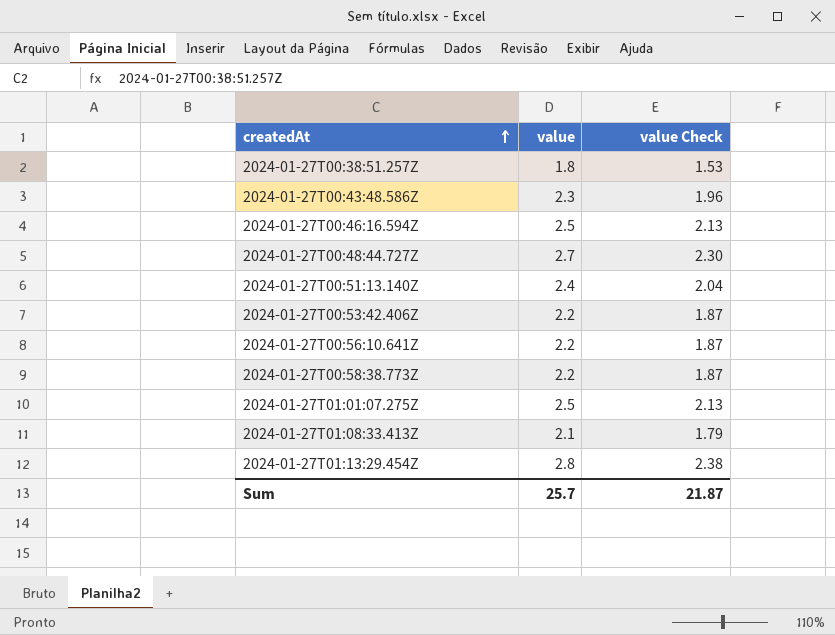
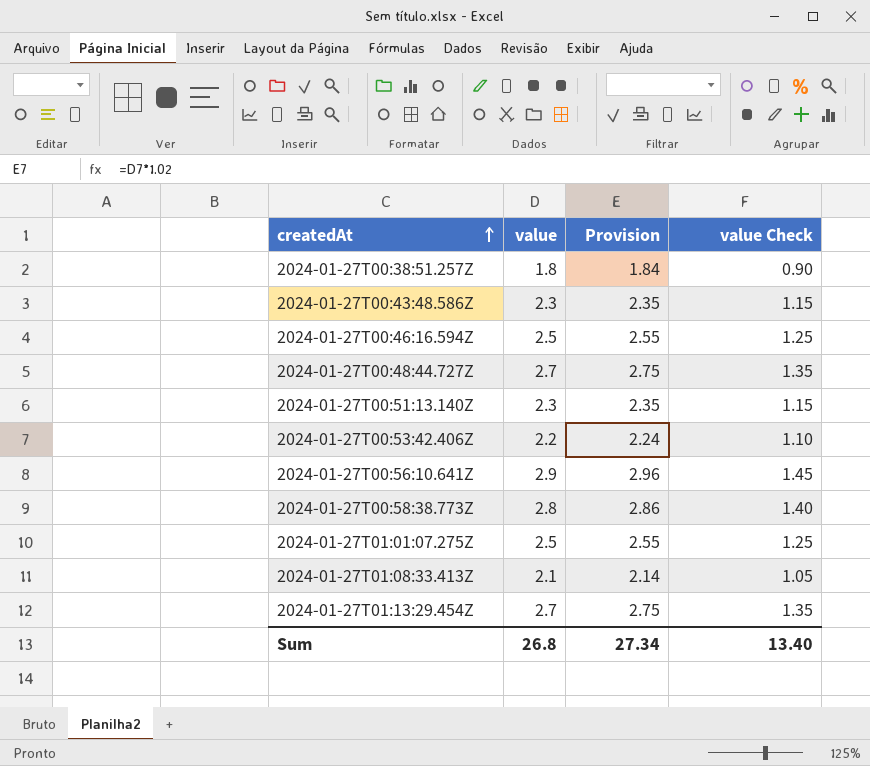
column Provision | formula: none -> [value] * 1.02
column value Check | formula: [value] * 0.85 -> [value] * 0.5
2024-01-27T00:51:13.140Z | value: 2.4 -> 2.3
2024-01-27T00:56:10.641Z | value: 2.2 -> 2.9
2024-01-27T00:58:38.773Z | value: 2.2 -> 2.8
2024-01-27T01:13:29.454Z | value: 2.8 -> 2.7
Sum | value: 25.7 -> 26.8
Sum | value Check: 21.87 -> 13.40

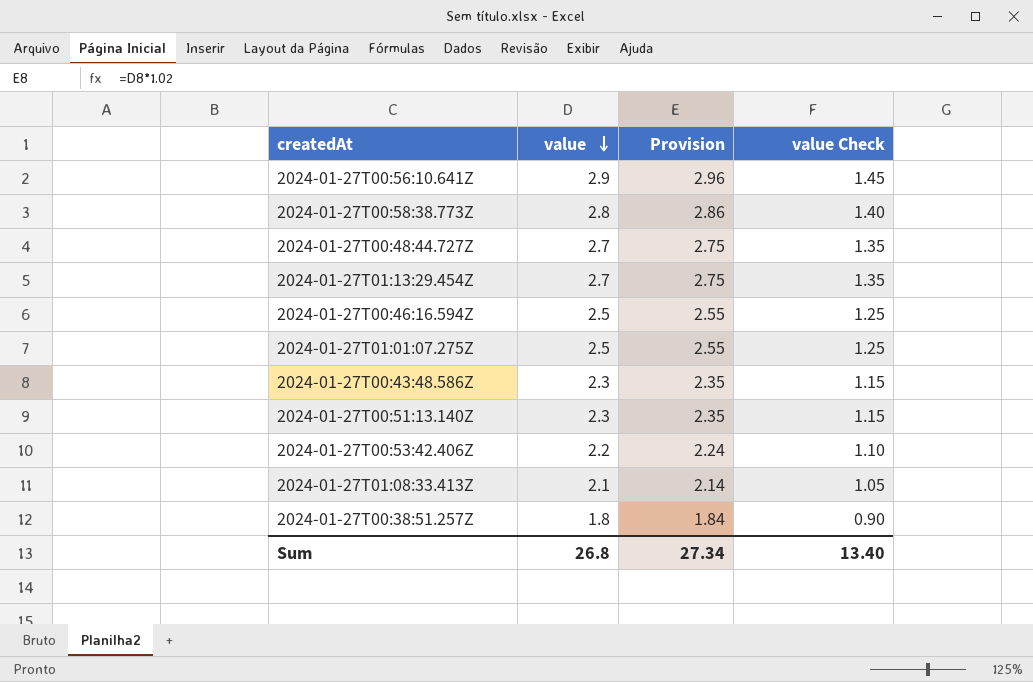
row order: createdAt ascending -> value descending

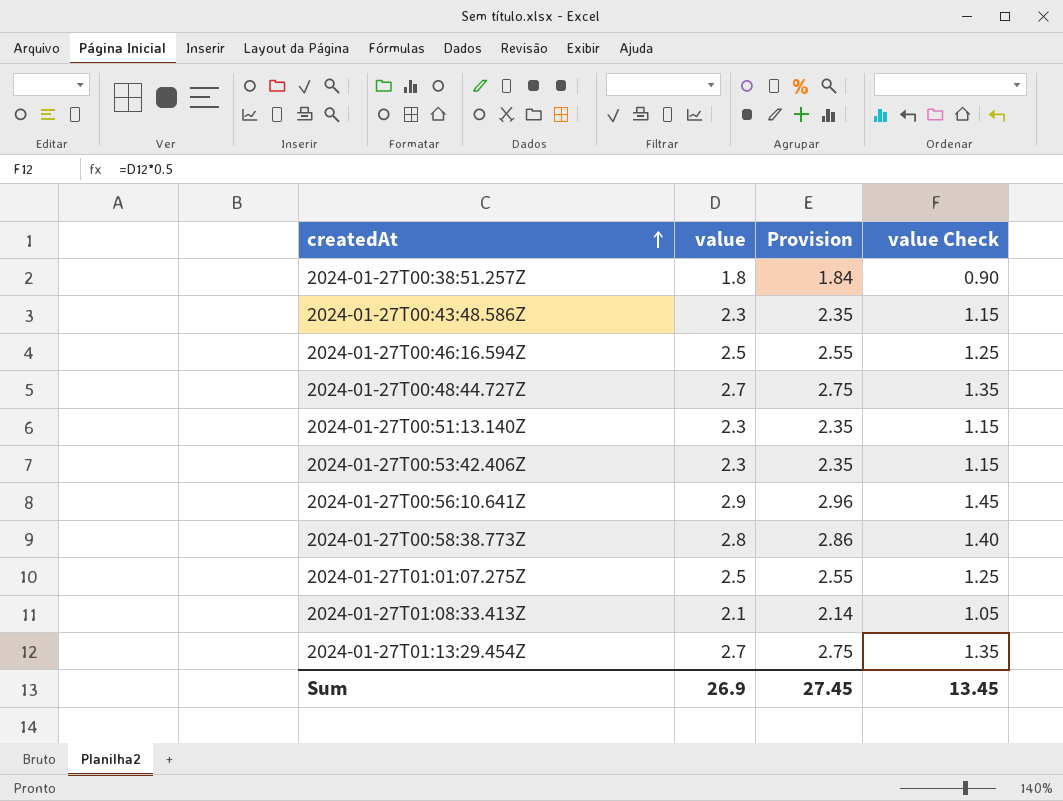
row order: value descending -> createdAt ascending
2024-01-27T00:53:42.406Z | value: 2.2 -> 2.3
2024-01-27T00:53:42.406Z | Provision: 2.24 -> 2.35
2024-01-27T00:53:42.406Z | value Check: 1.10 -> 1.15
Sum | value: 26.8 -> 26.9
Sum | Provision: 27.34 -> 27.45
Sum | value Check: 13.40 -> 13.45

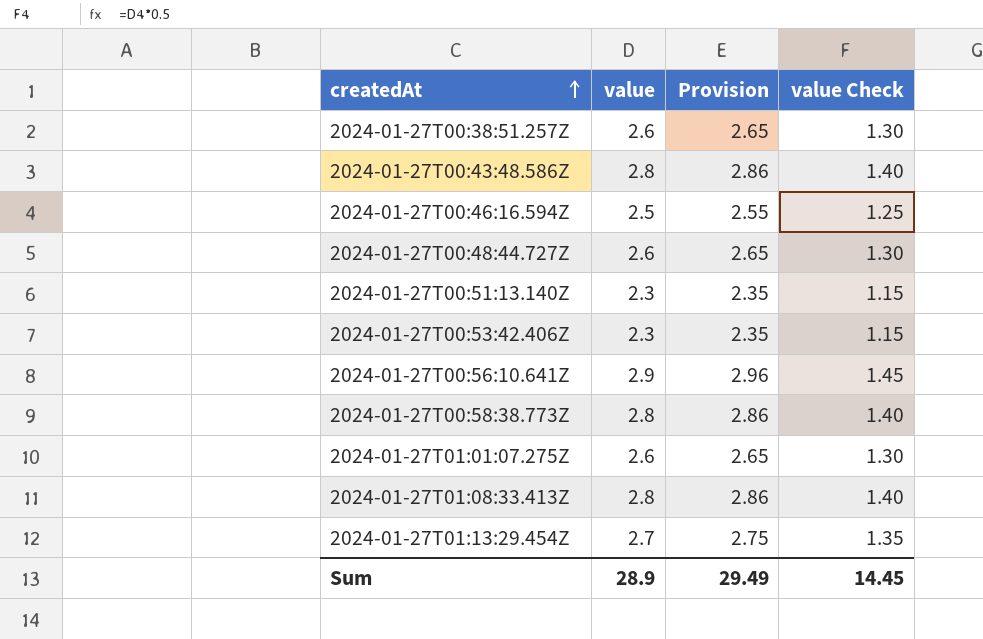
2024-01-27T00:38:51.257Z | value: 1.8 -> 2.6
2024-01-27T00:38:51.257Z | Provision: 1.84 -> 2.65
2024-01-27T00:38:51.257Z | value Check: 0.90 -> 1.30
2024-01-27T00:43:48.586Z | value: 2.3 -> 2.8
2024-01-27T00:43:48.586Z | Provision: 2.35 -> 2.86
2024-01-27T00:43:48.586Z | value Check: 1.15 -> 1.40
2024-01-27T00:48:44.727Z | value: 2.7 -> 2.6
2024-01-27T00:48:44.727Z | Provision: 2.75 -> 2.65
2024-01-27T00:48:44.727Z | value Check: 1.35 -> 1.30
2024-01-27T01:01:07.275Z | value: 2.5 -> 2.6
2024-01-27T01:01:07.275Z | Provision: 2.55 -> 2.65
2024-01-27T01:01:07.275Z | value Check: 1.25 -> 1.30
2024-01-27T01:08:33.413Z | value: 2.1 -> 2.8
2024-01-27T01:08:33.413Z | Provision: 2.14 -> 2.86
2024-01-27T01:08:33.413Z | value Check: 1.05 -> 1.40
Sum | value: 26.9 -> 28.9
Sum | Provision: 27.45 -> 29.49
Sum | value Check: 13.45 -> 14.45

